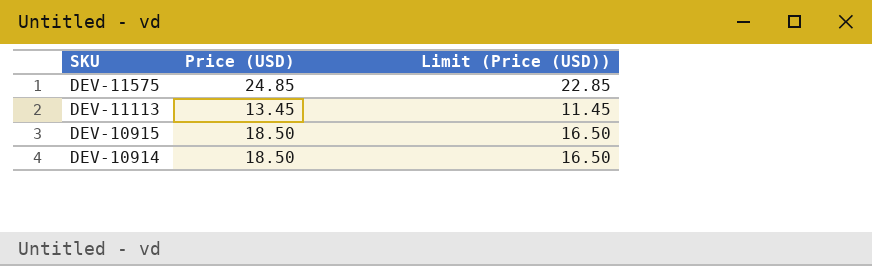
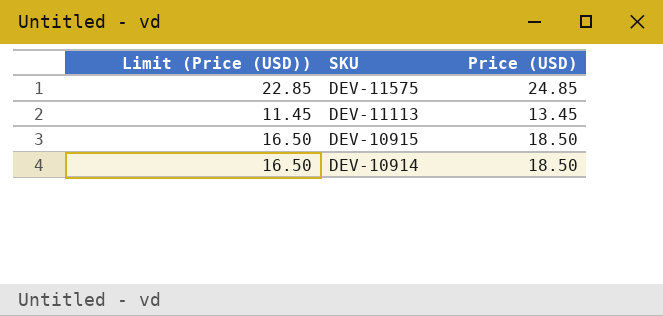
column Limit (Price (USD)) | position: 3 -> 1

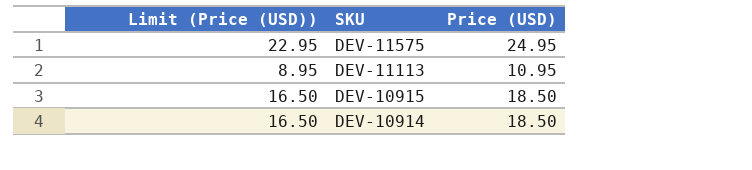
DEV-11575 | Limit (Price (USD)): 22.85 -> 22.95
DEV-11575 | Price (USD): 24.85 -> 24.95
DEV-11113 | Limit (Price (USD)): 11.45 -> 8.95
DEV-11113 | Price (USD): 13.45 -> 10.95

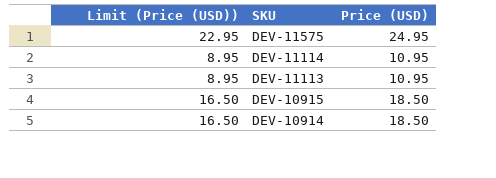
row DEV-11114: none -> 8.95 | 10.95

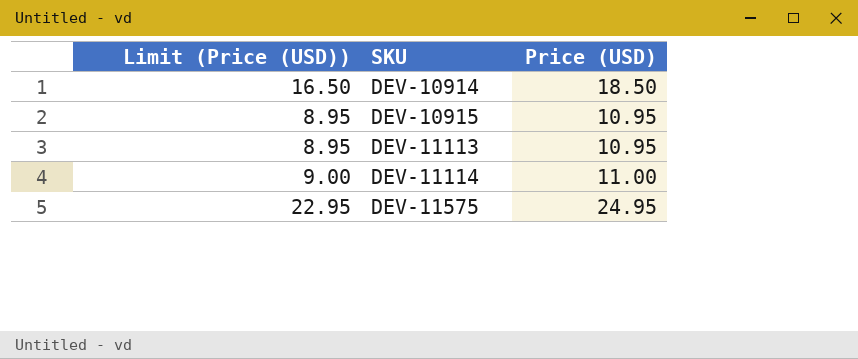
row order: SKU descending -> SKU ascending
DEV-10915 | Limit (Price (USD)): 16.50 -> 8.95
DEV-10915 | Price (USD): 18.50 -> 10.95
DEV-11114 | Limit (Price (USD)): 8.95 -> 9.00
DEV-11114 | Price (USD): 10.95 -> 11.00

